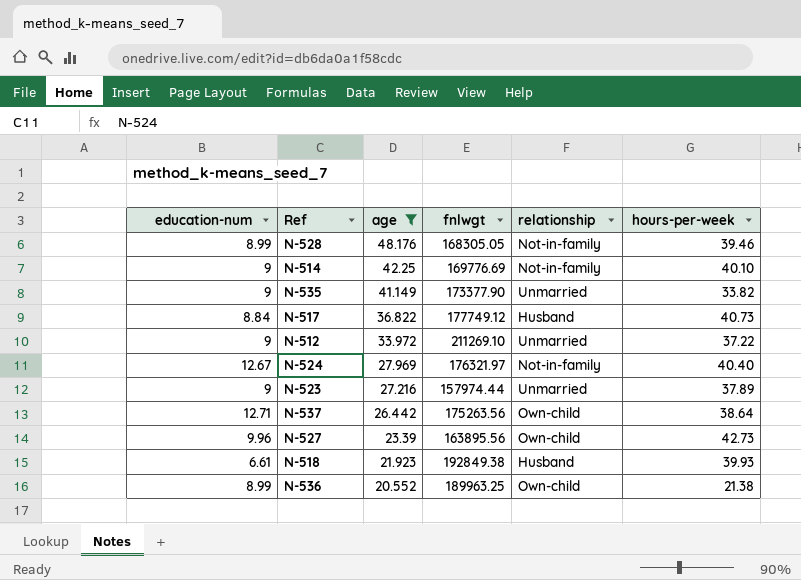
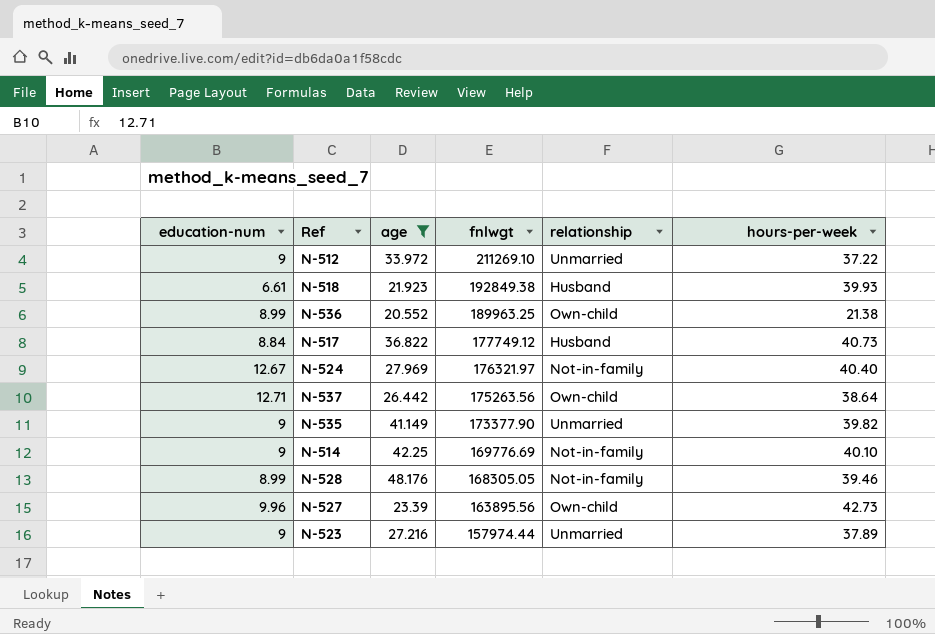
row order: age descending -> fnlwgt descending
N-535 | hours-per-week: 33.82 -> 39.82

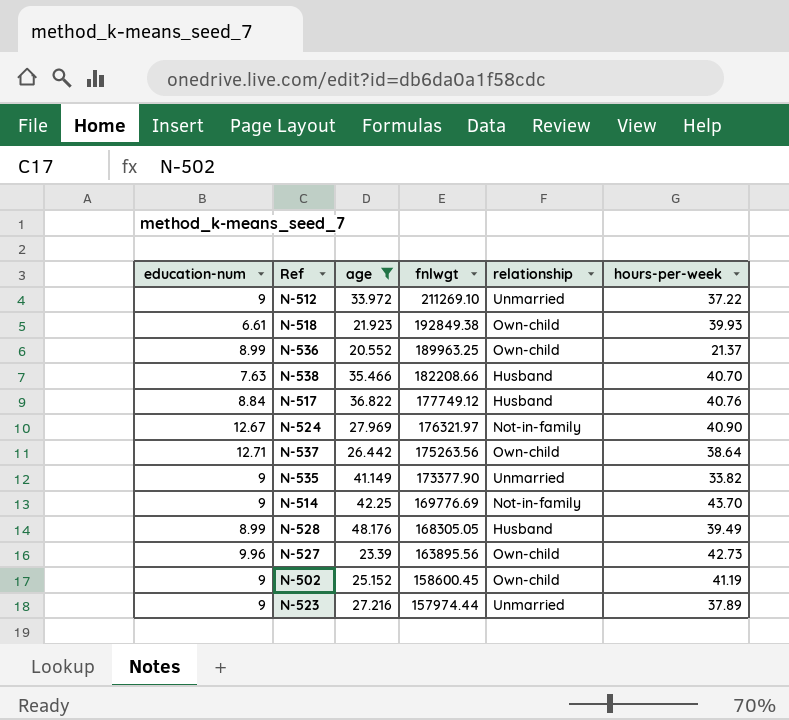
N-518 | relationship: Husband -> Own-child
N-536 | hours-per-week: 21.38 -> 21.37
row N-538: none -> 7.63 | 35.466 | 182208.66 | Husband | 40.70
N-517 | hours-per-week: 40.73 -> 40.76
N-524 | hours-per-week: 40.40 -> 40.90
N-535 | hours-per-week: 39.82 -> 33.82
N-514 | hours-per-week: 40.10 -> 43.70
N-528 | relationship: Not-in-family -> Husband
N-528 | hours-per-week: 39.46 -> 39.49
row N-502: none -> 9 | 25.152 | 158600.45 | Own-child | 41.19

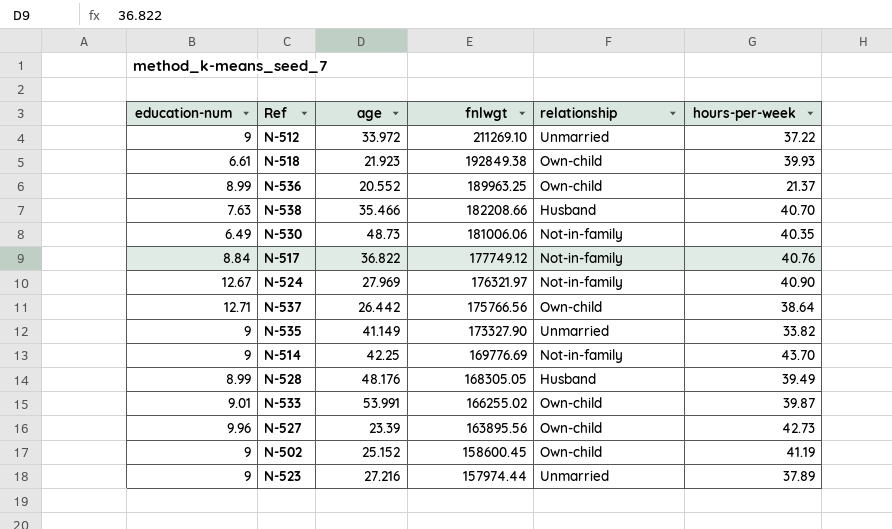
filter: age <= 48.176 -> none
N-517 | relationship: Husband -> Not-in-family
N-537 | fnlwgt: 175263.56 -> 175766.56
N-535 | fnlwgt: 173377.90 -> 173327.90

